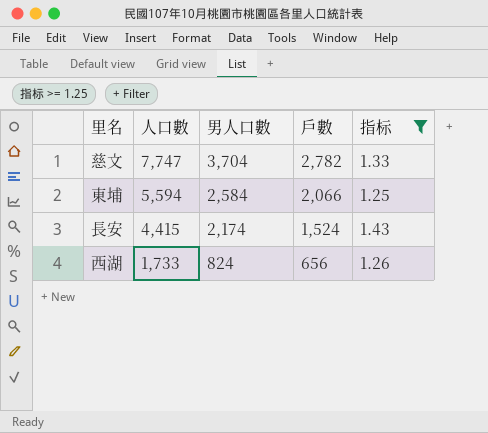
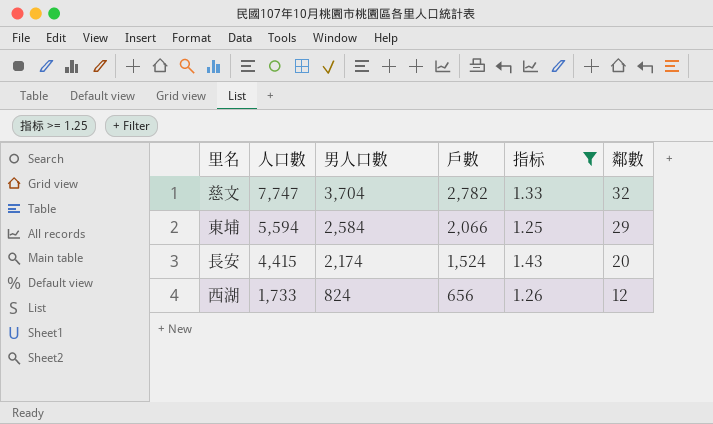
column 鄰數 | position: none -> 6

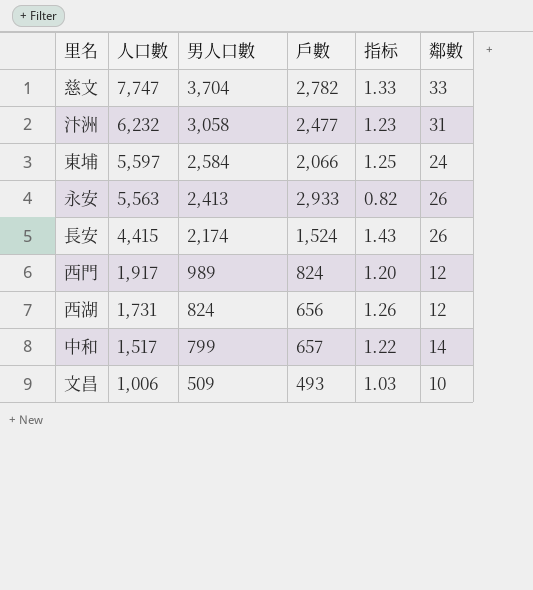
filter: 指标 >= 1.25 -> none
慈文 | 鄰數: 32 -> 33
東埔 | 人口數: 5,594 -> 5,597
東埔 | 鄰數: 29 -> 24
長安 | 鄰數: 20 -> 26
西湖 | 人口數: 1,733 -> 1,731

